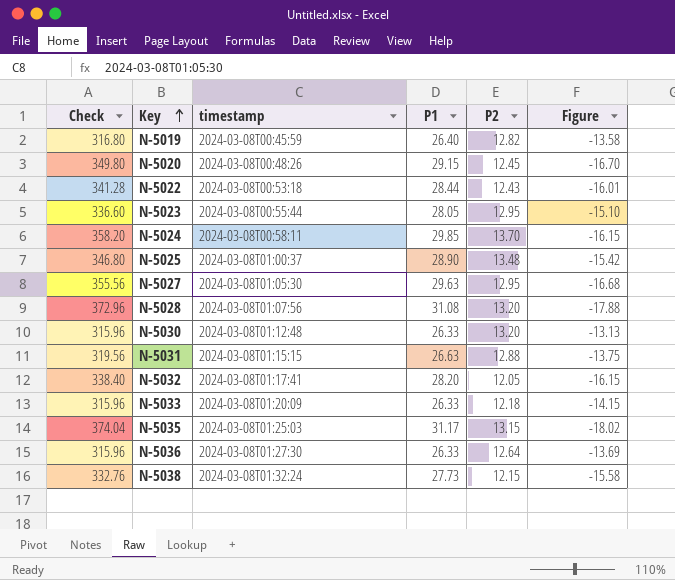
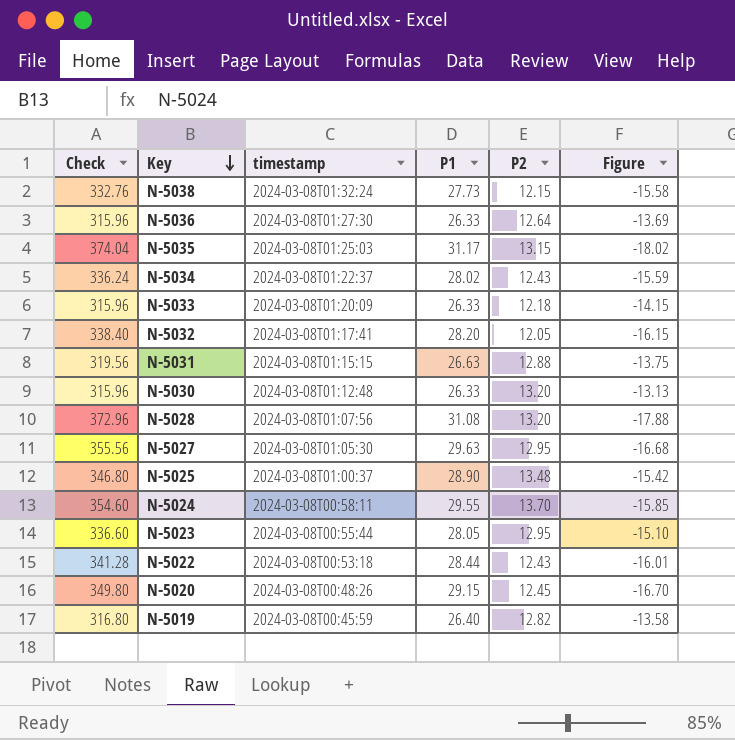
row order: Key ascending -> Key descending
row N-5034: none -> 336.24 | 2024-03-08T01:22:37 | 28.02 | 12.43 | -15.59
N-5024 | Check: 358.20 -> 354.60
N-5024 | P1: 29.85 -> 29.55
N-5024 | Figure: -16.15 -> -15.85

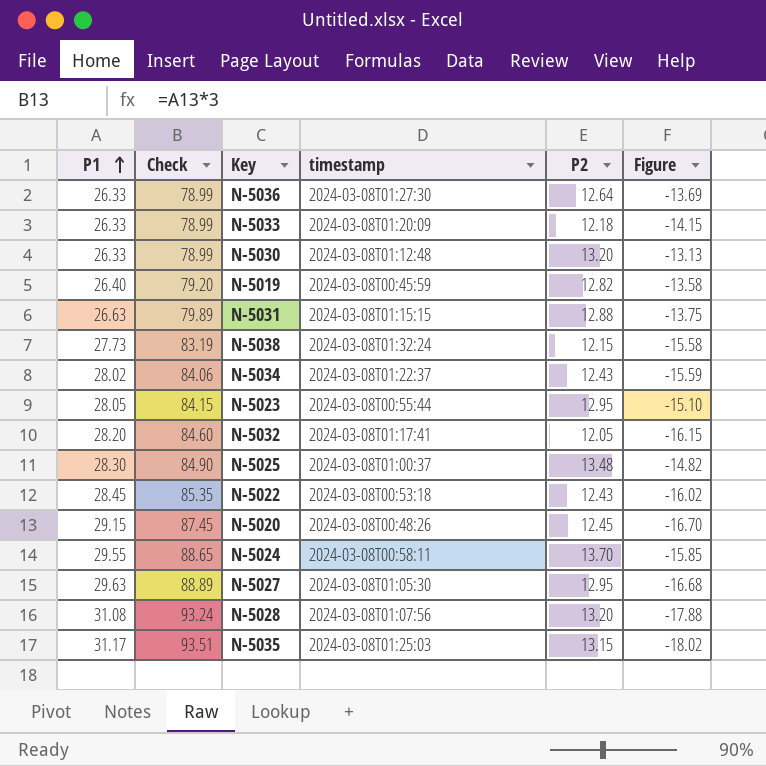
row order: Key descending -> P1 ascending
column P1 | position: 4 -> 1
column Check | formula: [P1] * 12 -> [P1] * 3
N-5025 | P1: 28.90 -> 28.30
N-5025 | Figure: -15.42 -> -14.82
N-5022 | P1: 28.44 -> 28.45
N-5022 | Figure: -16.01 -> -16.02

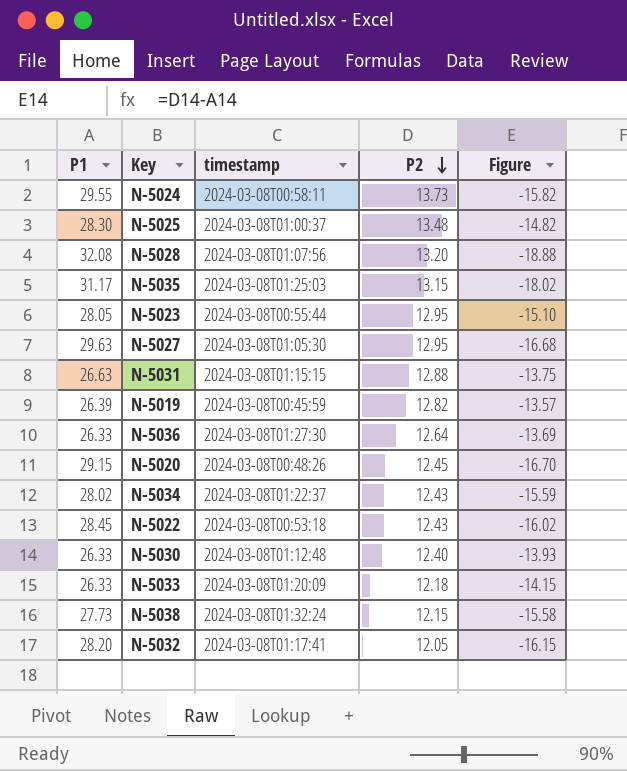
row order: P1 ascending -> P2 descending
column Check | formula: [P1] * 3 -> none
N-5024 | P2: 13.70 -> 13.73
N-5024 | Figure: -15.85 -> -15.82
N-5028 | P1: 31.08 -> 32.08
N-5028 | Figure: -17.88 -> -18.88
N-5019 | P1: 26.40 -> 26.39
N-5019 | Figure: -13.58 -> -13.57
N-5030 | P2: 13.20 -> 12.40
N-5030 | Figure: -13.13 -> -13.93

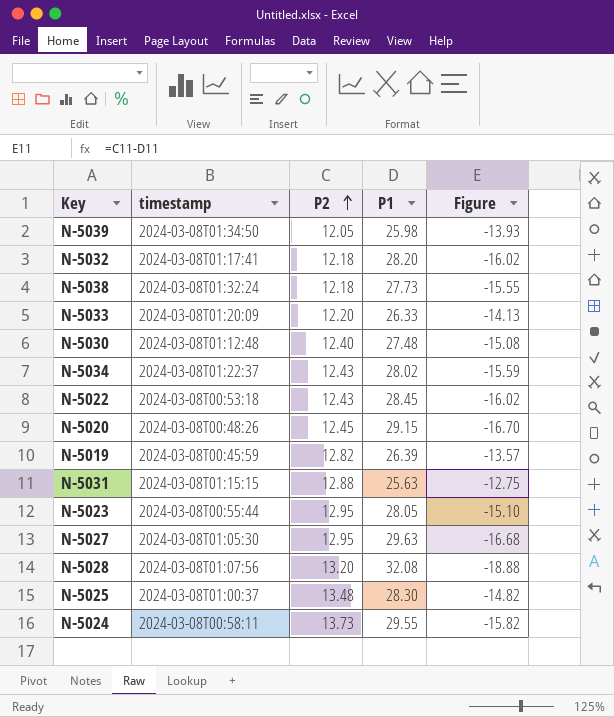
row order: P2 descending -> P2 ascending
column P1 | position: 1 -> 4
row N-5035: 31.17 | 2024-03-08T01:25:03 | 13.15 | -18.02 -> none
row N-5036: 26.33 | 2024-03-08T01:27:30 | 12.64 | -13.69 -> none
row N-5039: none -> 2024-03-08T01:34:50 | 12.05 | 25.98 | -13.93
N-5032 | P2: 12.05 -> 12.18
N-5032 | Figure: -16.15 -> -16.02
N-5038 | P2: 12.15 -> 12.18
N-5038 | Figure: -15.58 -> -15.55
N-5033 | P2: 12.18 -> 12.20
N-5033 | Figure: -14.15 -> -14.13
N-5030 | P1: 26.33 -> 27.48
N-5030 | Figure: -13.93 -> -15.08
N-5031 | P1: 26.63 -> 25.63
N-5031 | Figure: -13.75 -> -12.75

